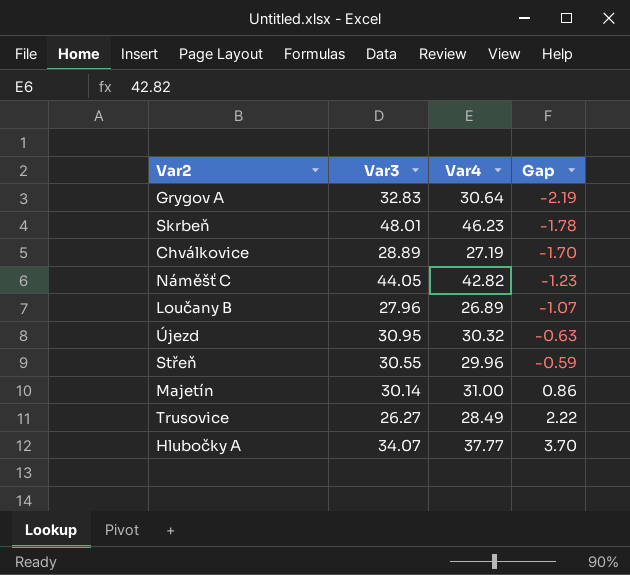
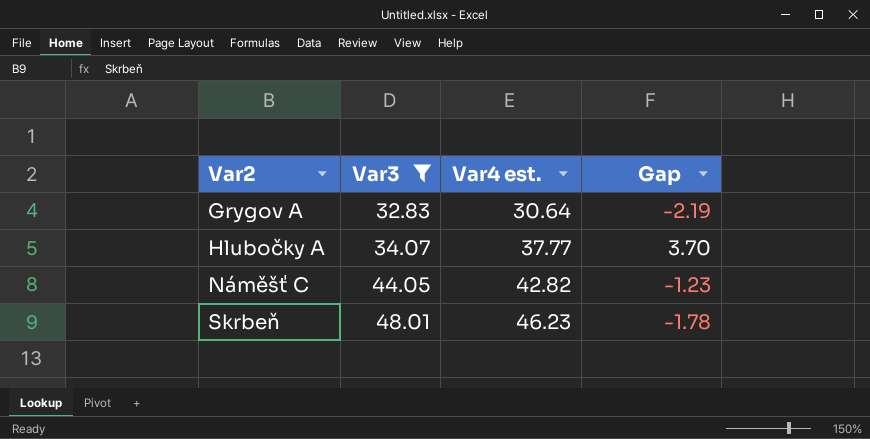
filter: none -> Var3 >= 32.83
row order: Gap ascending -> Var2 ascending
column name: Var4 -> Var4 est.

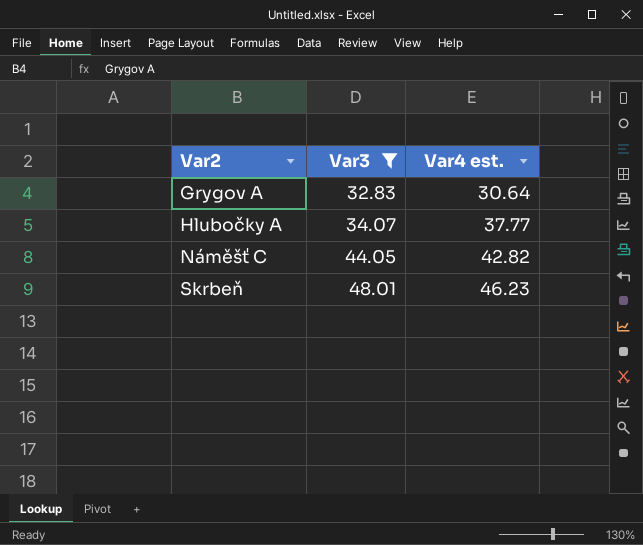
column Gap | formula: [Var4 est.] - [Var3] -> none

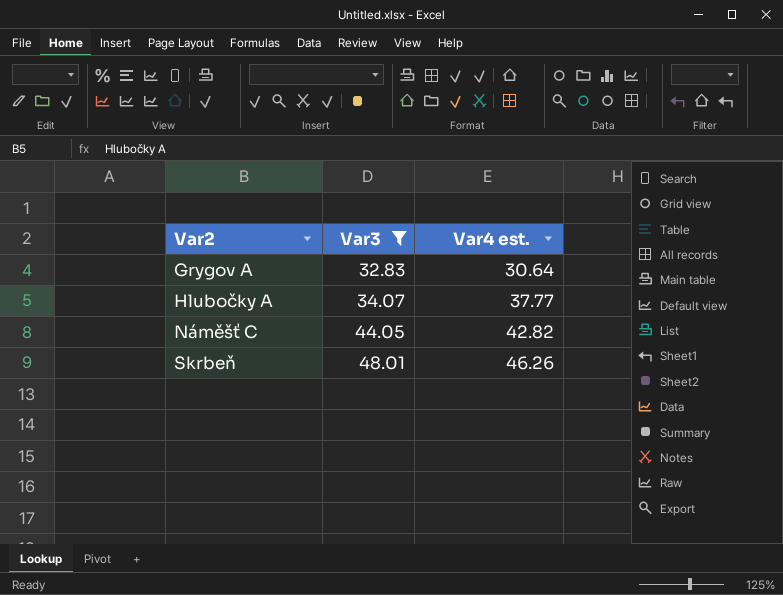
Skrbeň | Var4 est.: 46.23 -> 46.26

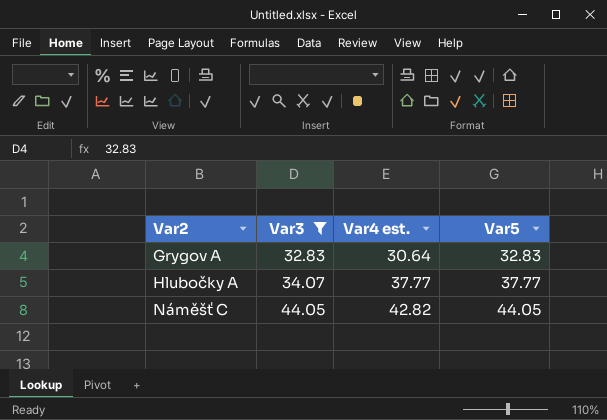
column Var5 | position: none -> 4
row Skrbeň: 48.01 | 46.26 -> none

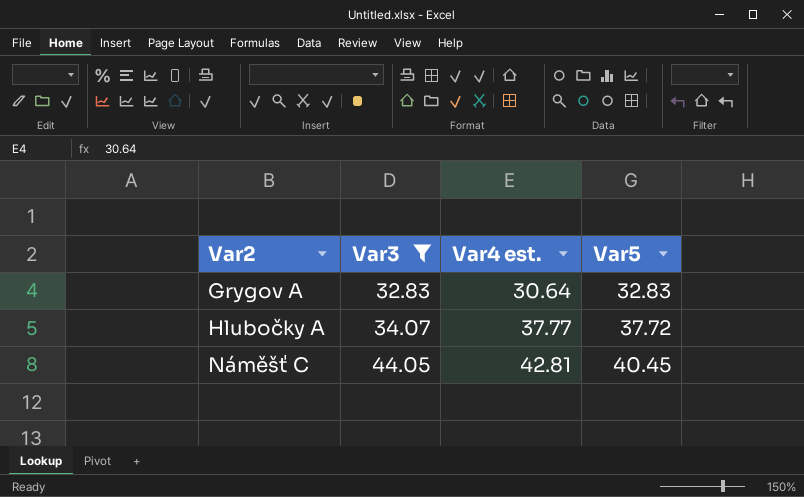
Hlubočky A | Var5: 37.77 -> 37.72
Náměšť C | Var4 est.: 42.82 -> 42.81
Náměšť C | Var5: 44.05 -> 40.45

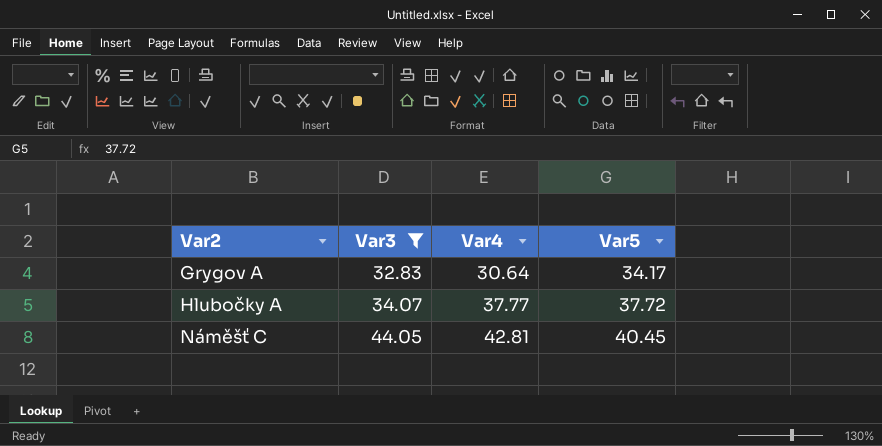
column name: Var4 est. -> Var4
Grygov A | Var5: 32.83 -> 34.17

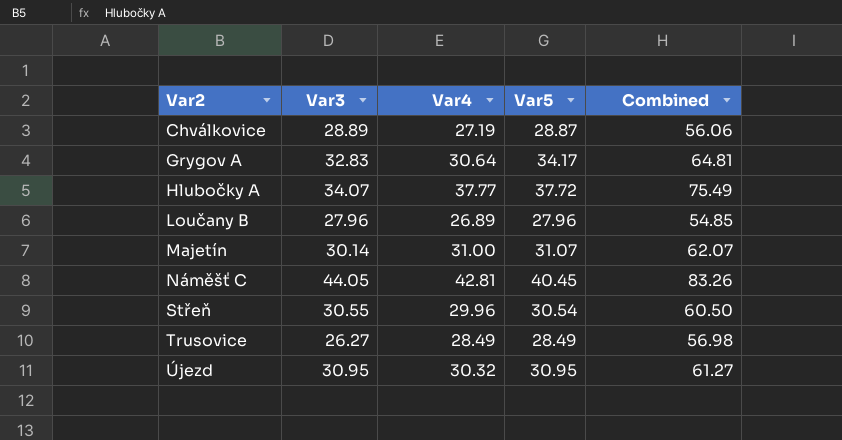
filter: Var3 >= 32.83 -> none
column Combined | formula: none -> [Var4] + [Var5]

